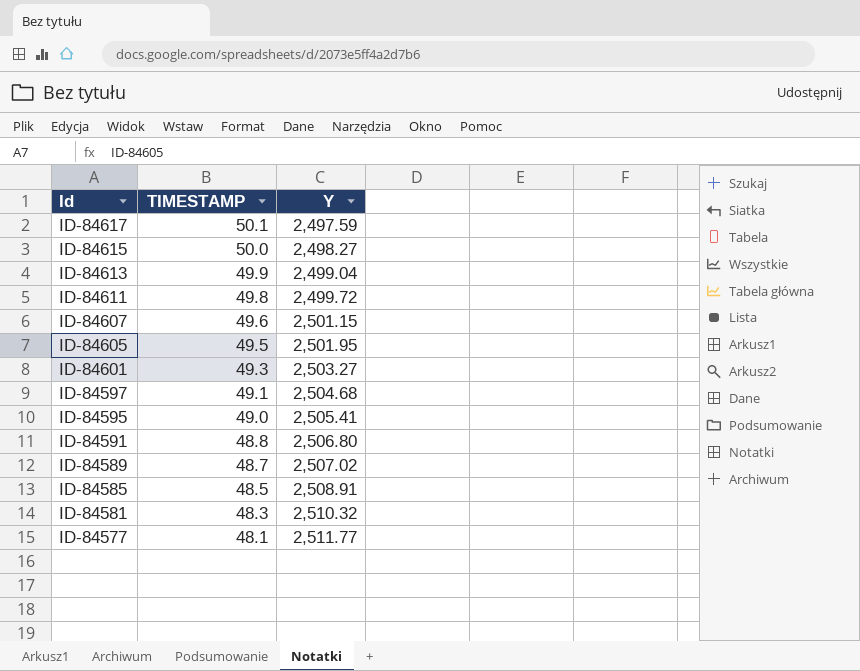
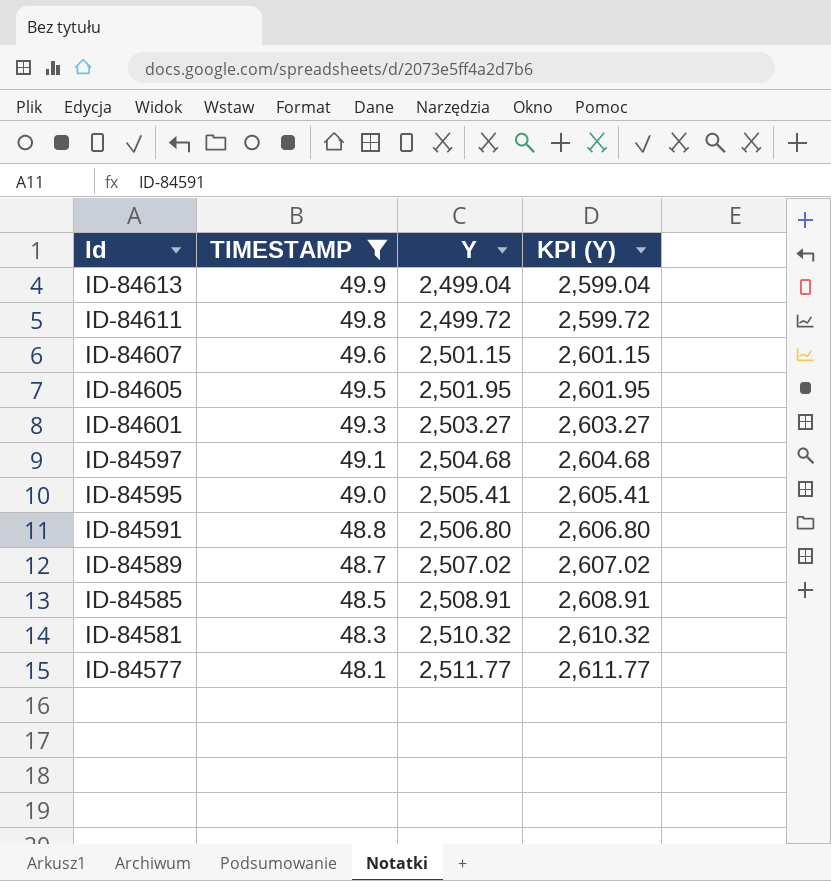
filter: none -> TIMESTAMP <= 49.9
column KPI (Y) | formula: none -> [Y] + 100

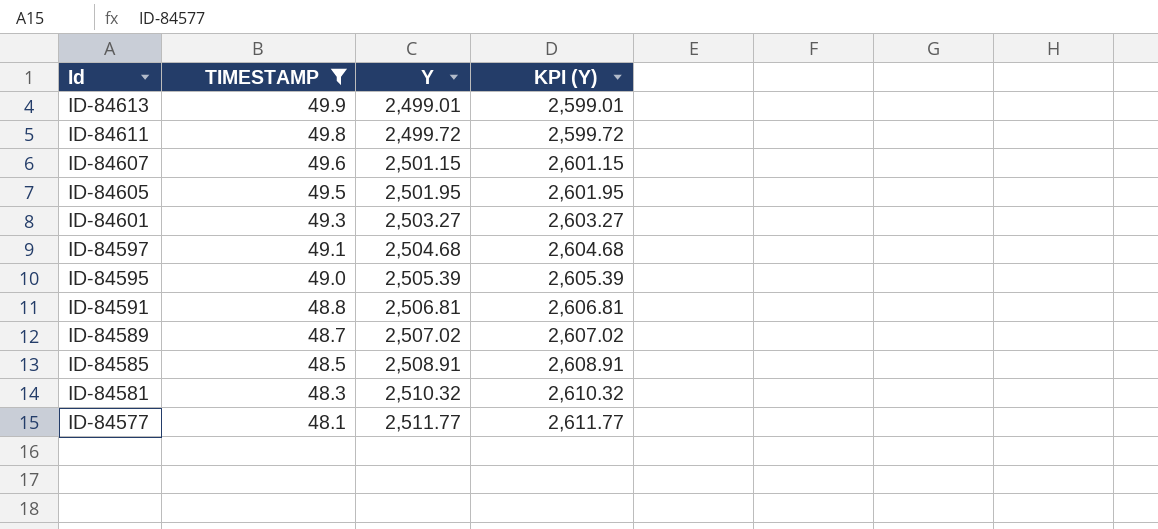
ID-84613 | Y: 2,499.04 -> 2,499.01
ID-84613 | KPI (Y): 2,599.04 -> 2,599.01
ID-84595 | Y: 2,505.41 -> 2,505.39
ID-84595 | KPI (Y): 2,605.41 -> 2,605.39
ID-84591 | Y: 2,506.80 -> 2,506.81
ID-84591 | KPI (Y): 2,606.80 -> 2,606.81

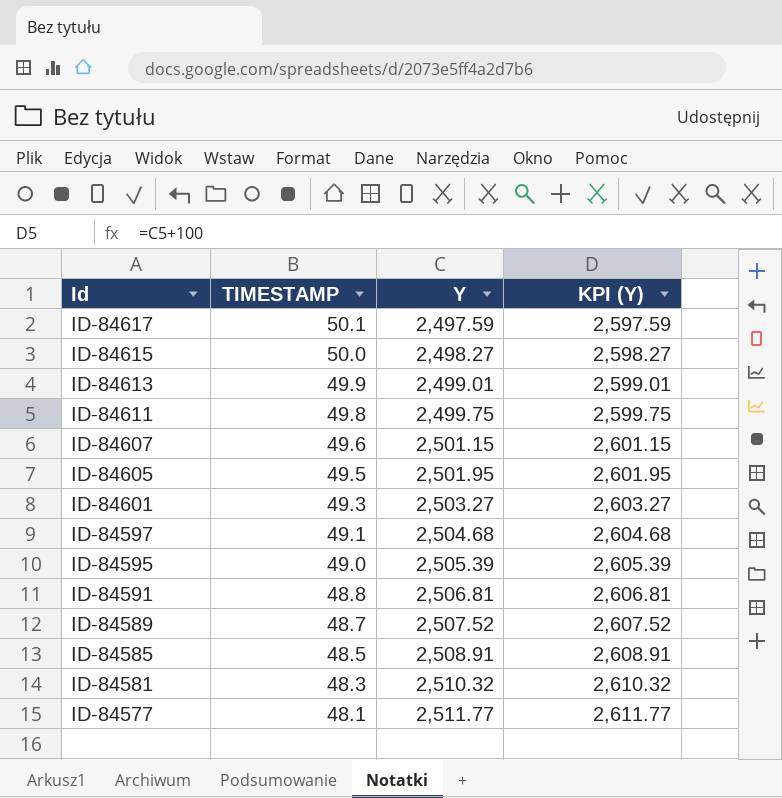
filter: TIMESTAMP <= 49.9 -> none
ID-84611 | Y: 2,499.72 -> 2,499.75
ID-84611 | KPI (Y): 2,599.72 -> 2,599.75
ID-84589 | Y: 2,507.02 -> 2,507.52
ID-84589 | KPI (Y): 2,607.02 -> 2,607.52

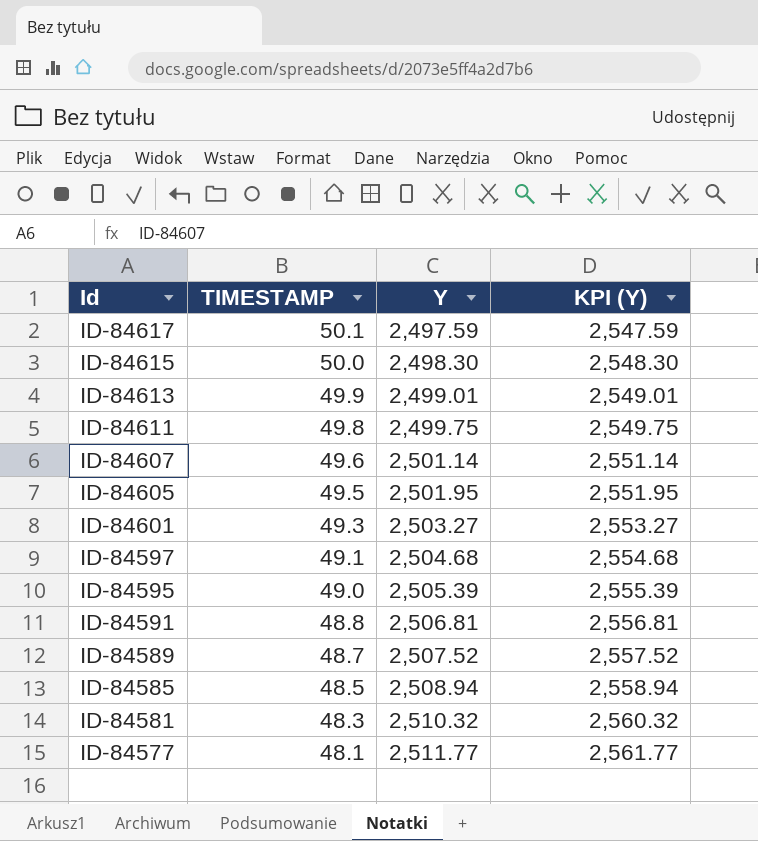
column KPI (Y) | formula: [Y] + 100 -> [Y] + 50
ID-84615 | Y: 2,498.27 -> 2,498.30
ID-84607 | Y: 2,501.15 -> 2,501.14
ID-84585 | Y: 2,508.91 -> 2,508.94

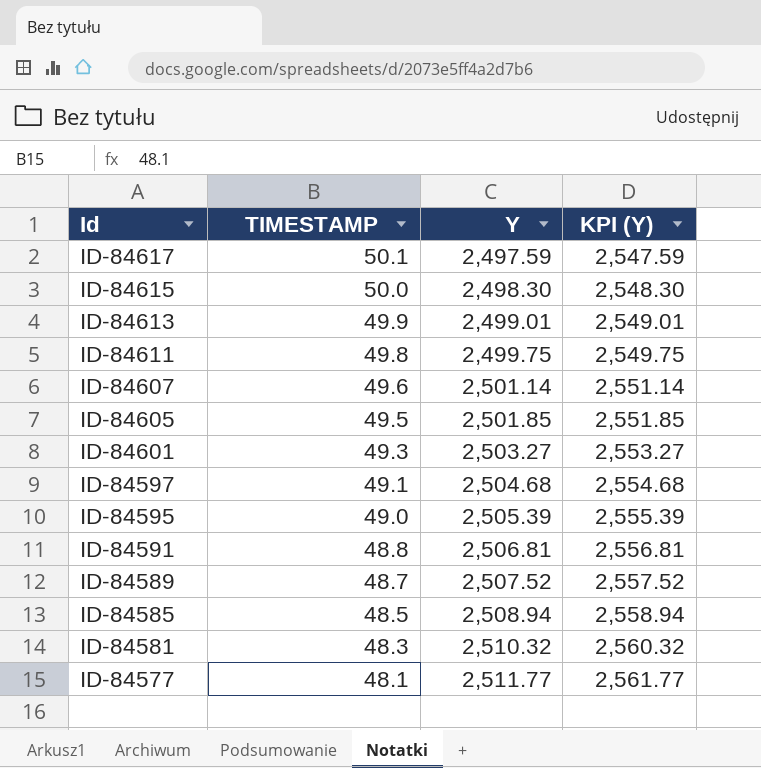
ID-84605 | Y: 2,501.95 -> 2,501.85
ID-84605 | KPI (Y): 2,551.95 -> 2,551.85

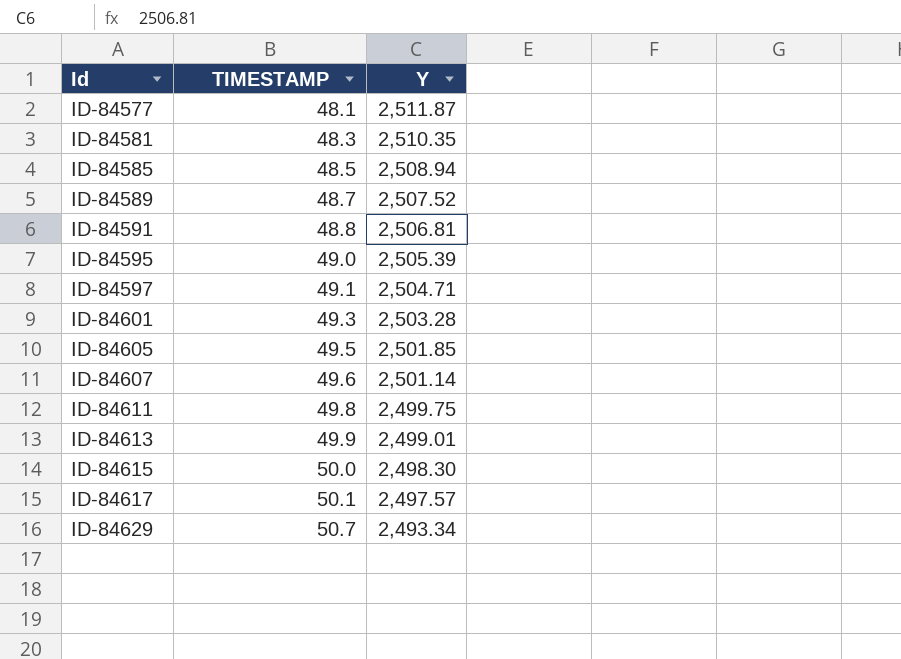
row order: Id descending -> Id ascending
column KPI (Y) | formula: [Y] + 50 -> none
ID-84577 | Y: 2,511.77 -> 2,511.87
ID-84581 | Y: 2,510.32 -> 2,510.35
ID-84597 | Y: 2,504.68 -> 2,504.71
ID-84601 | Y: 2,503.27 -> 2,503.28
ID-84617 | Y: 2,497.59 -> 2,497.57
row ID-84629: none -> 50.7 | 2,493.34

